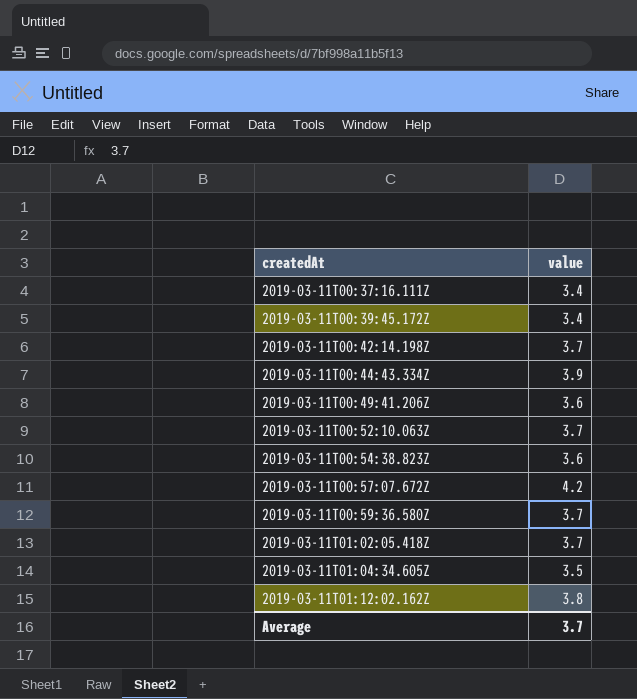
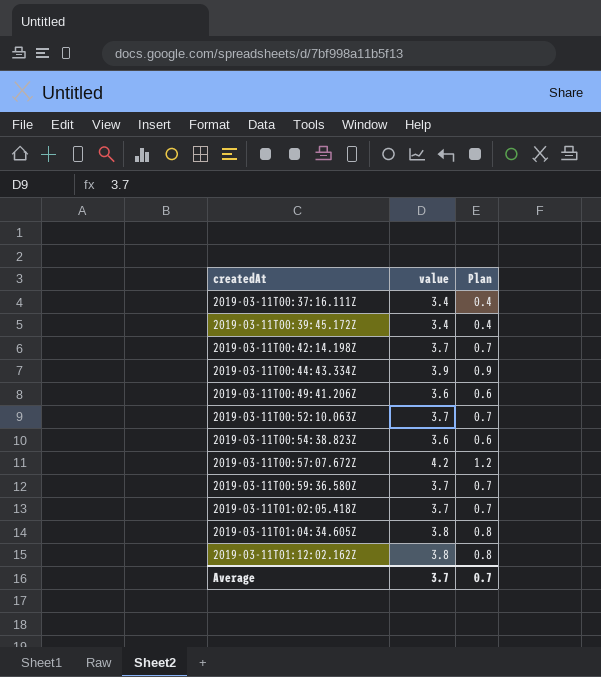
column Plan | formula: none -> [value] - 3
2019-03-11T01:04:34.605Z | value: 3.5 -> 3.8

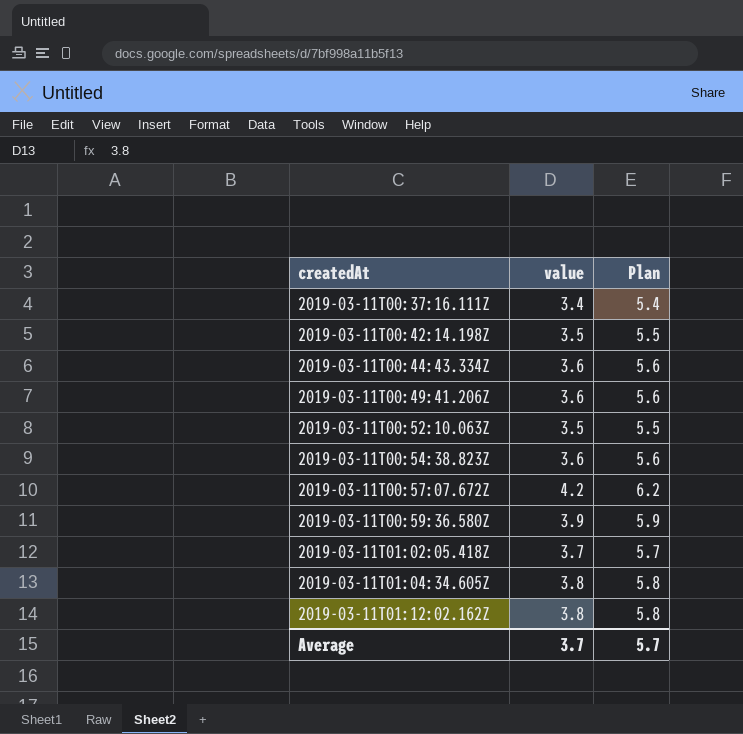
column Plan | formula: [value] - 3 -> [value] + 2
row 2019-03-11T00:39:45.172Z: 3.4 | 0.4 -> none
2019-03-11T00:42:14.198Z | value: 3.7 -> 3.5
2019-03-11T00:44:43.334Z | value: 3.9 -> 3.6
2019-03-11T00:52:10.063Z | value: 3.7 -> 3.5
2019-03-11T00:59:36.580Z | value: 3.7 -> 3.9
Average | Plan: 0.7 -> 5.7

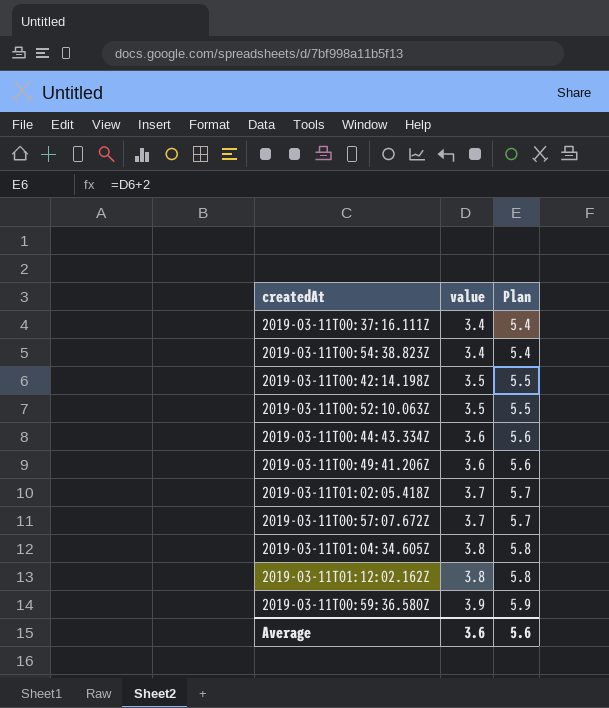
row order: createdAt ascending -> value ascending
2019-03-11T00:54:38.823Z | value: 3.6 -> 3.4
2019-03-11T00:54:38.823Z | Plan: 5.6 -> 5.4
2019-03-11T00:57:07.672Z | value: 4.2 -> 3.7
2019-03-11T00:57:07.672Z | Plan: 6.2 -> 5.7
Average | value: 3.7 -> 3.6
Average | Plan: 5.7 -> 5.6

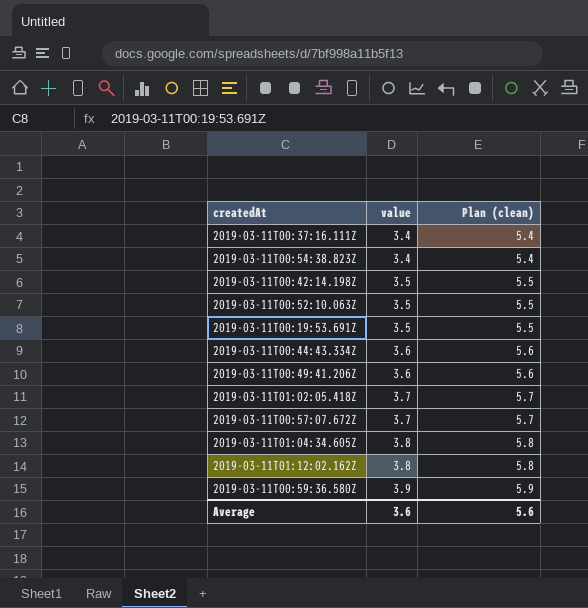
column name: Plan -> Plan (clean)
row 2019-03-11T00:19:53.691Z: none -> 3.5 | 5.5

